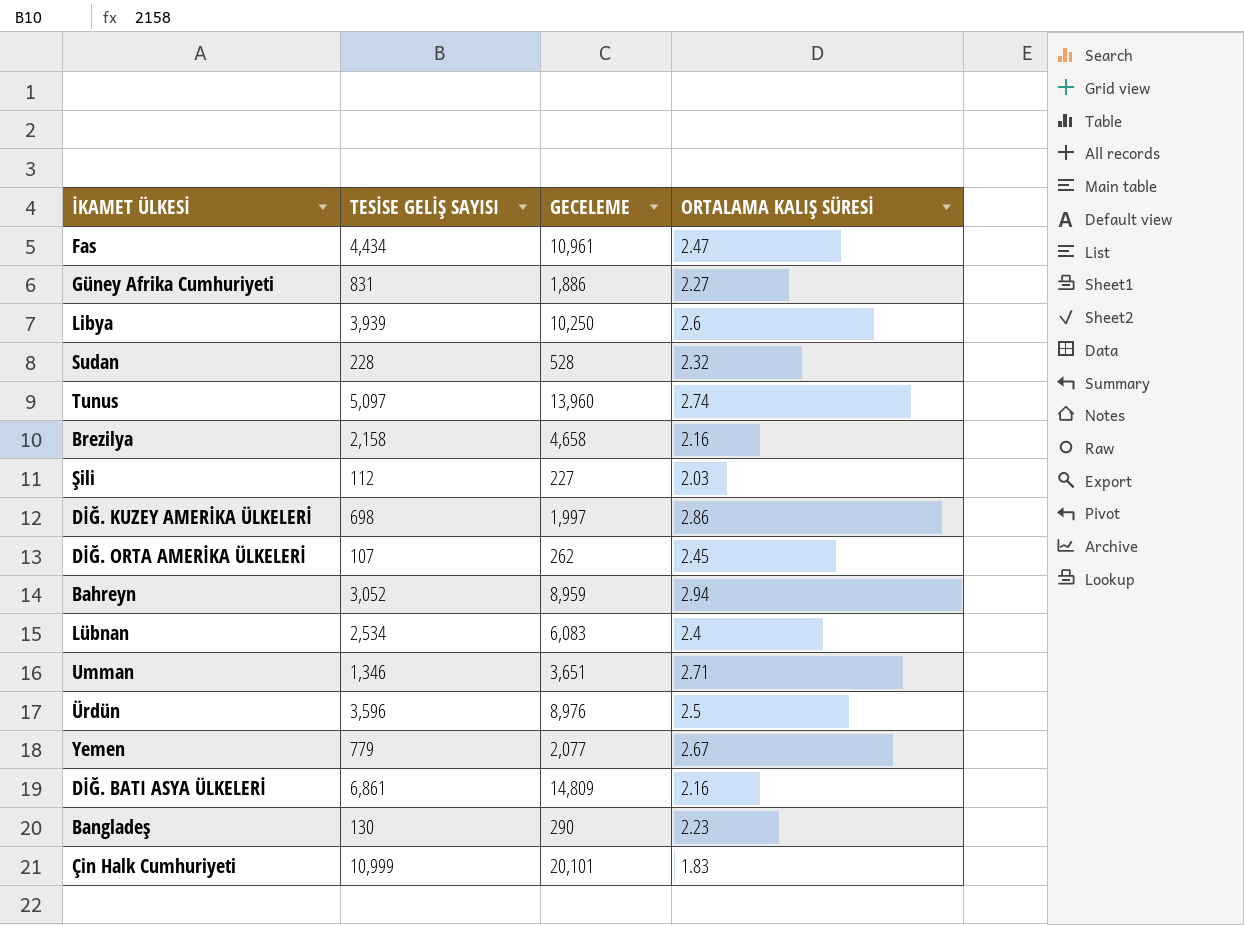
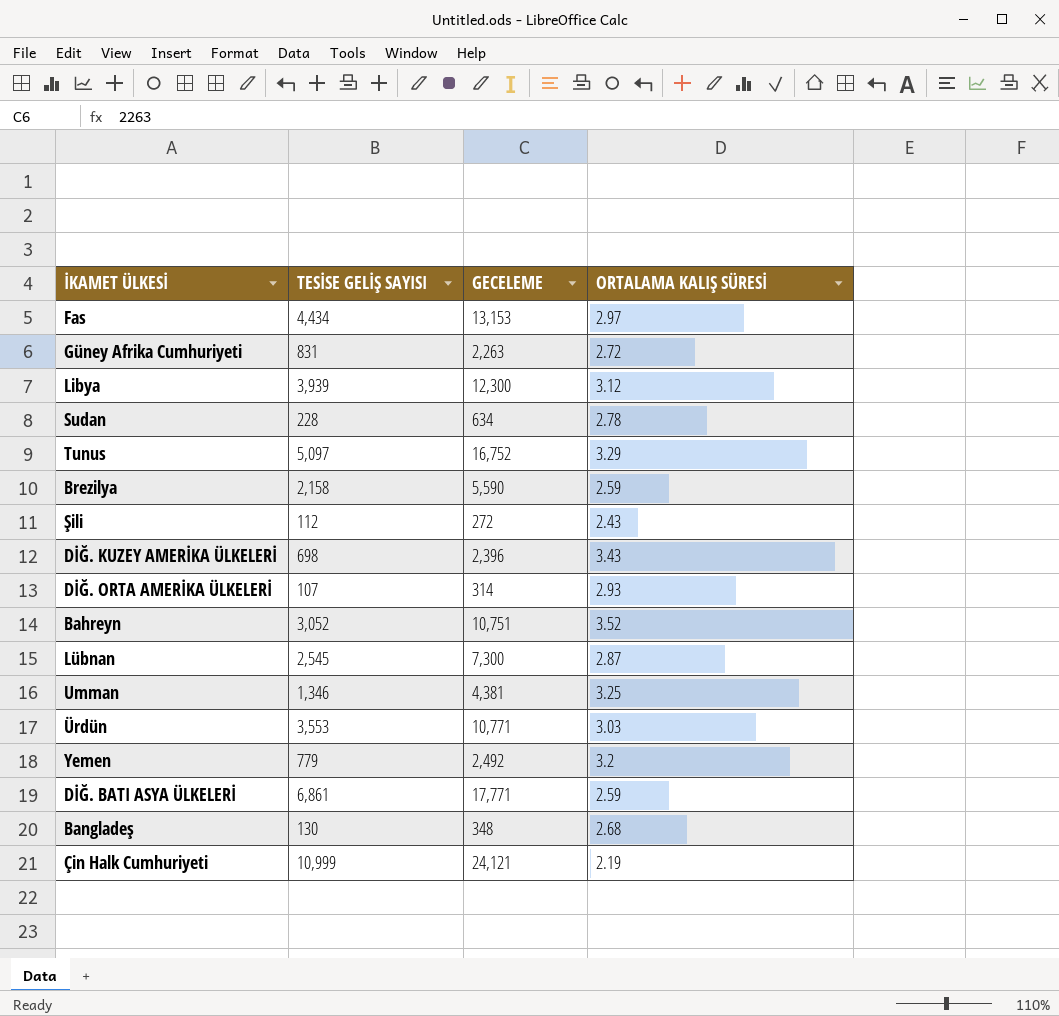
Fas | GECELEME: 10,961 -> 13,153
Fas | ORTALAMA KALIŞ SÜRESİ: 2.47 -> 2.97
Güney Afrika Cumhuriyeti | GECELEME: 1,886 -> 2,263
Güney Afrika Cumhuriyeti | ORTALAMA KALIŞ SÜRESİ: 2.27 -> 2.72
Libya | GECELEME: 10,250 -> 12,300
Libya | ORTALAMA KALIŞ SÜRESİ: 2.6 -> 3.12
Sudan | GECELEME: 528 -> 634
Sudan | ORTALAMA KALIŞ SÜRESİ: 2.32 -> 2.78
Tunus | GECELEME: 13,960 -> 16,752
Tunus | ORTALAMA KALIŞ SÜRESİ: 2.74 -> 3.29
Brezilya | GECELEME: 4,658 -> 5,590
Brezilya | ORTALAMA KALIŞ SÜRESİ: 2.16 -> 2.59
Şili | GECELEME: 227 -> 272
Şili | ORTALAMA KALIŞ SÜRESİ: 2.03 -> 2.43
DİĞ. KUZEY AMERİKA ÜLKELERİ | GECELEME: 1,997 -> 2,396
DİĞ. KUZEY AMERİKA ÜLKELERİ | ORTALAMA KALIŞ SÜRESİ: 2.86 -> 3.43
DİĞ. ORTA AMERİKA ÜLKELERİ | GECELEME: 262 -> 314
DİĞ. ORTA AMERİKA ÜLKELERİ | ORTALAMA KALIŞ SÜRESİ: 2.45 -> 2.93
Bahreyn | GECELEME: 8,959 -> 10,751
Bahreyn | ORTALAMA KALIŞ SÜRESİ: 2.94 -> 3.52
Lübnan | TESİSE GELİŞ SAYISI: 2,534 -> 2,545
Lübnan | GECELEME: 6,083 -> 7,300
Lübnan | ORTALAMA KALIŞ SÜRESİ: 2.4 -> 2.87
Umman | GECELEME: 3,651 -> 4,381
Umman | ORTALAMA KALIŞ SÜRESİ: 2.71 -> 3.25
Ürdün | TESİSE GELİŞ SAYISI: 3,596 -> 3,553
Ürdün | GECELEME: 8,976 -> 10,771
Ürdün | ORTALAMA KALIŞ SÜRESİ: 2.5 -> 3.03
Yemen | GECELEME: 2,077 -> 2,492
Yemen | ORTALAMA KALIŞ SÜRESİ: 2.67 -> 3.2
DİĞ. BATI ASYA ÜLKELERİ | GECELEME: 14,809 -> 17,771
DİĞ. BATI ASYA ÜLKELERİ | ORTALAMA KALIŞ SÜRESİ: 2.16 -> 2.59
Bangladeş | GECELEME: 290 -> 348
Bangladeş | ORTALAMA KALIŞ SÜRESİ: 2.23 -> 2.68
Çin Halk Cumhuriyeti | GECELEME: 20,101 -> 24,121
Çin Halk Cumhuriyeti | ORTALAMA KALIŞ SÜRESİ: 1.83 -> 2.19

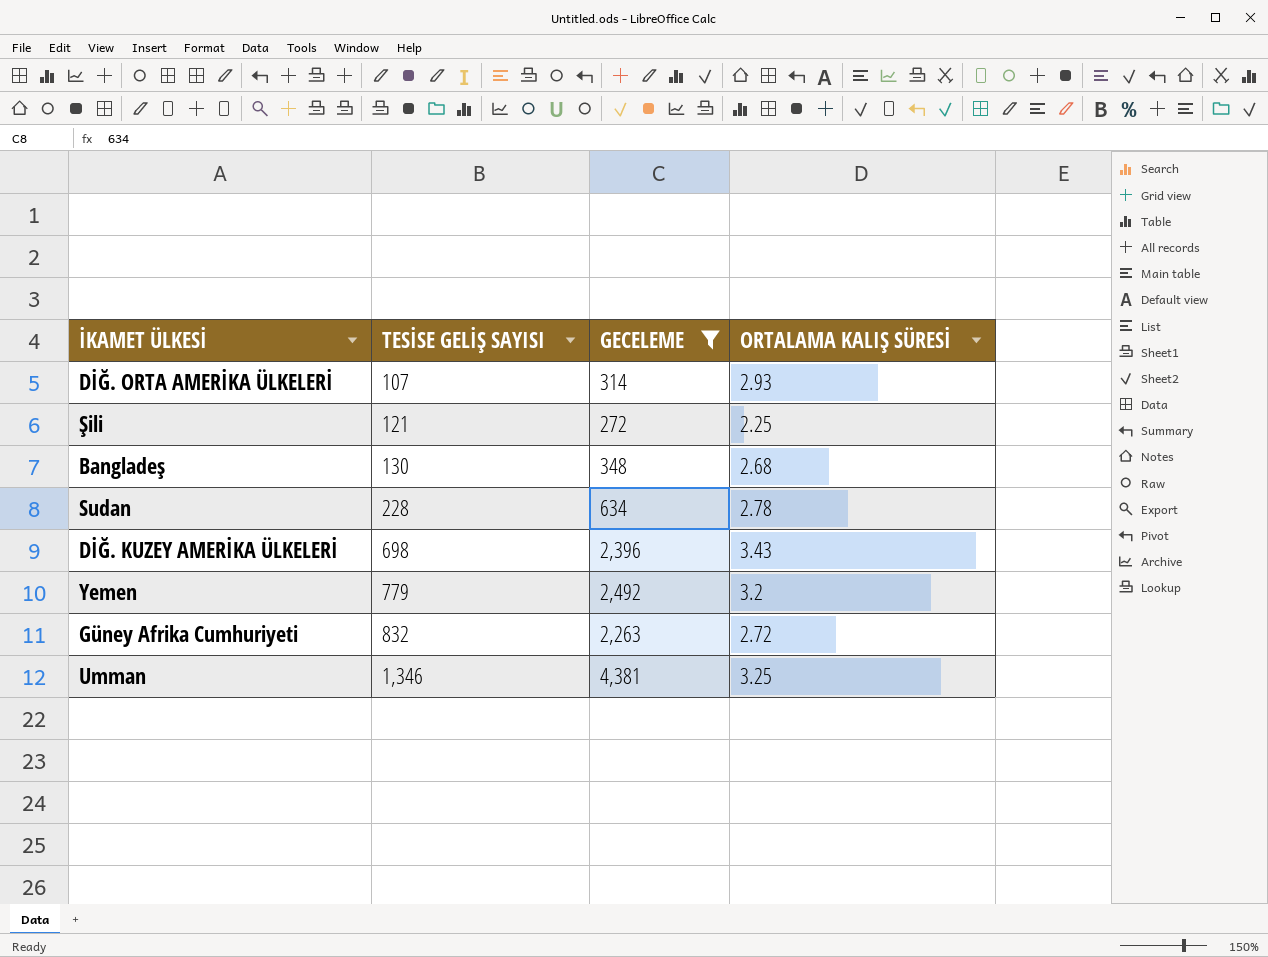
filter: none -> GECELEME <= 4,381
row order: none -> TESİSE GELİŞ SAYISI ascending
Şili | TESİSE GELİŞ SAYISI: 112 -> 121
Şili | ORTALAMA KALIŞ SÜRESİ: 2.43 -> 2.25
Güney Afrika Cumhuriyeti | TESİSE GELİŞ SAYISI: 831 -> 832

